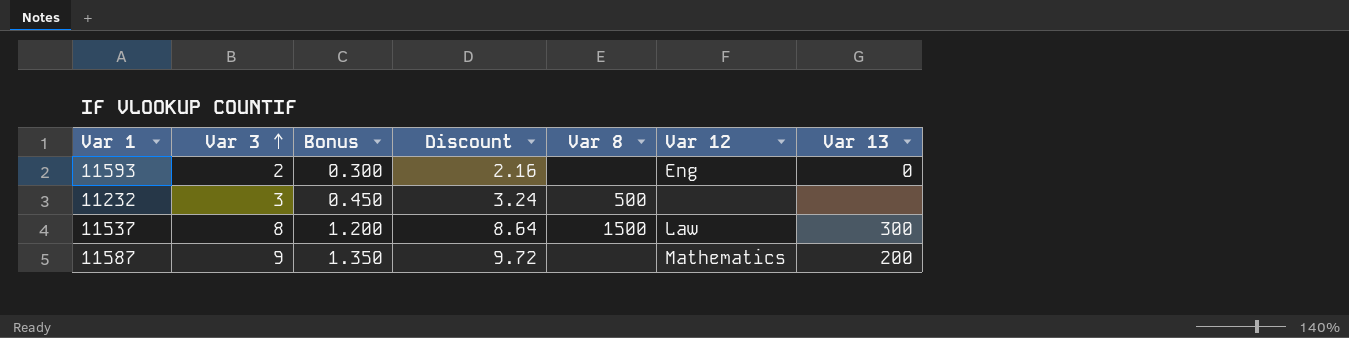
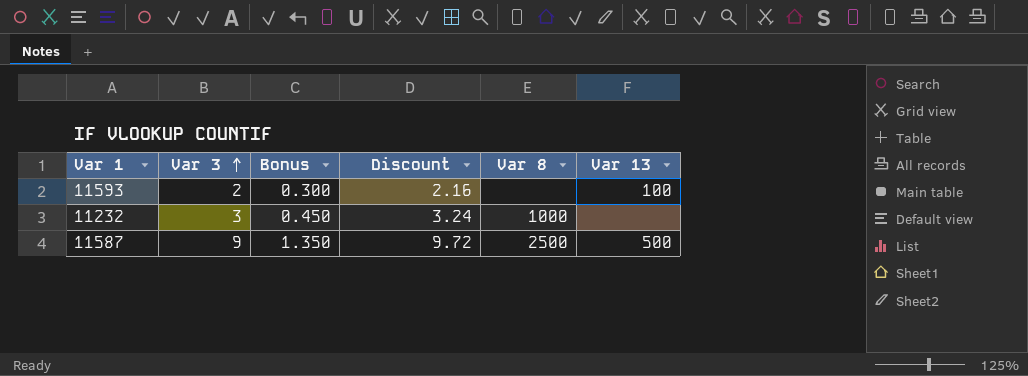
column Var 12 | position: 6 -> none
row 11537: 8 | 1.200 | 8.64 | 1500 | Law | 300 -> none
11593 | Var 13: 0 -> 100
11232 | Var 8: 500 -> 1000
11587 | Var 8: none -> 2500
11587 | Var 13: 200 -> 500

